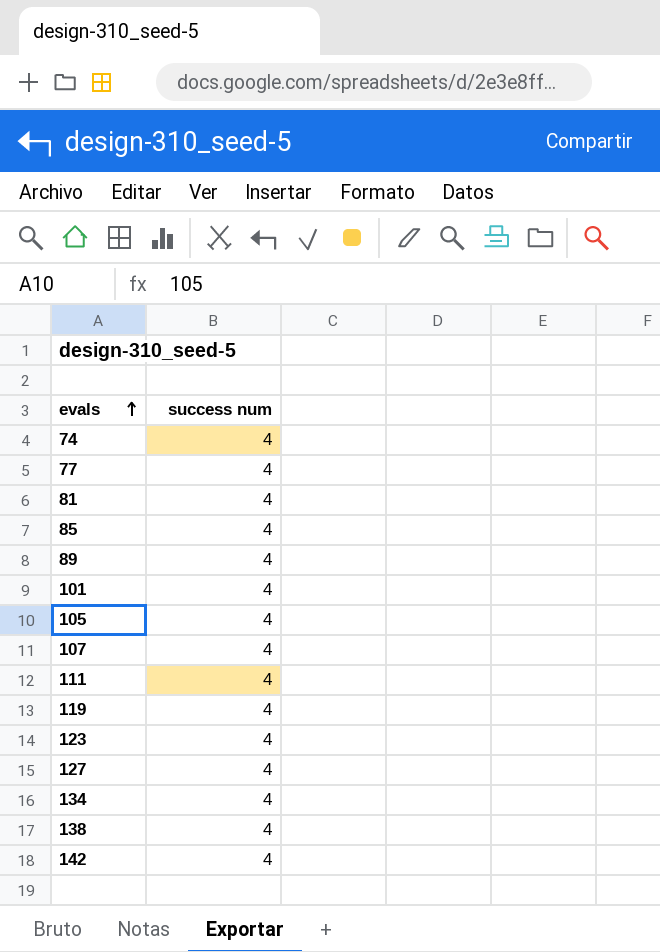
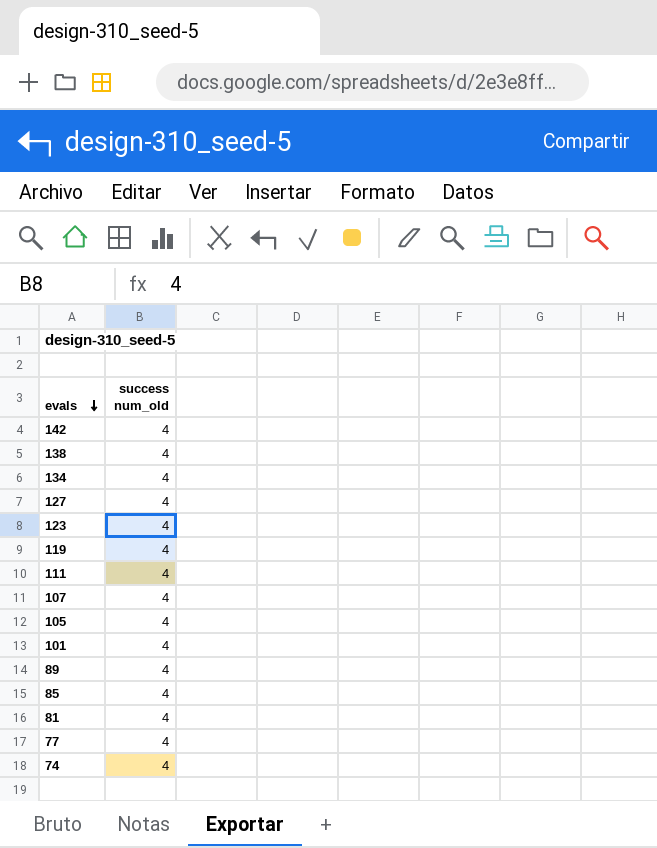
row order: evals ascending -> evals descending
column name: success num -> success num_old

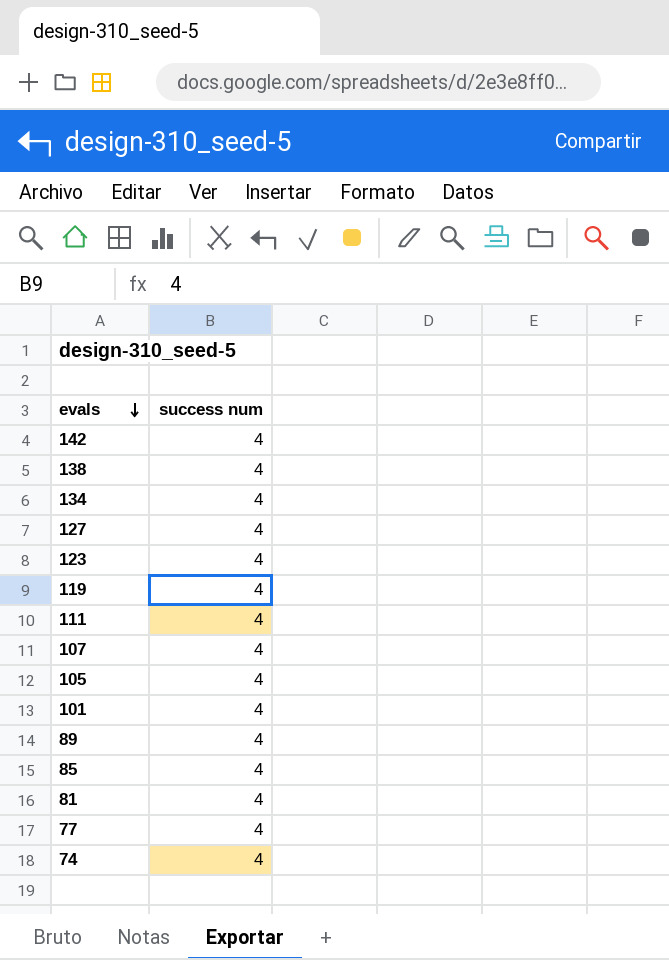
column name: success num_old -> success num

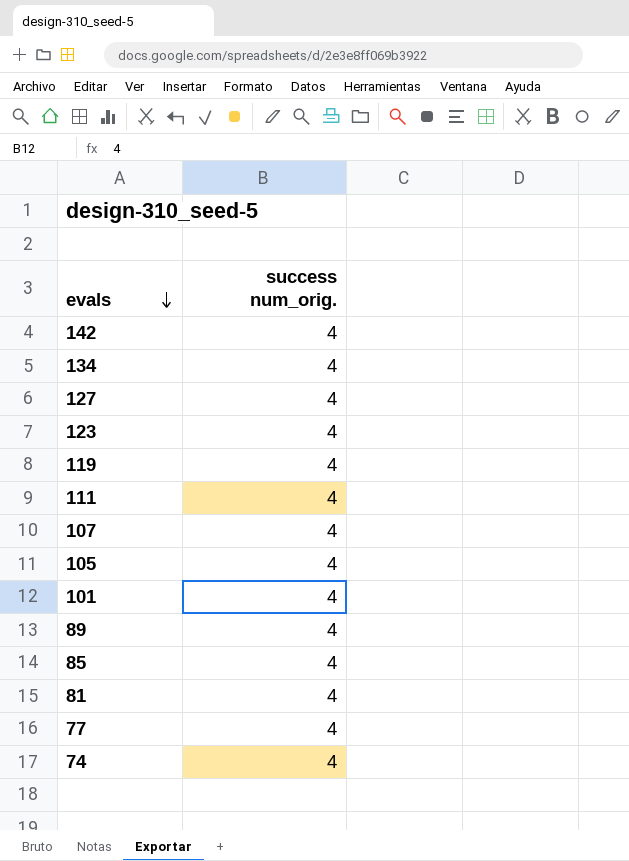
column name: success num -> success num_orig.
row 138: 4 -> none

